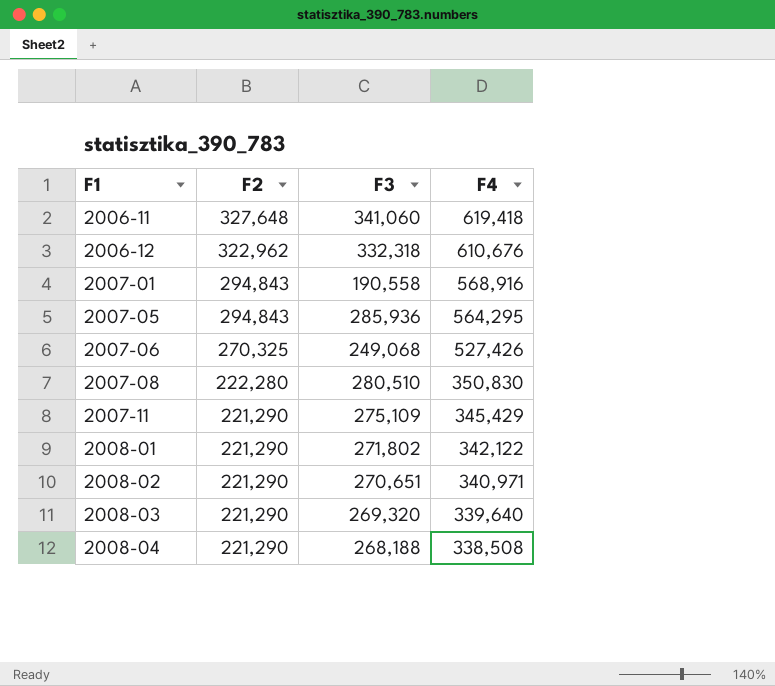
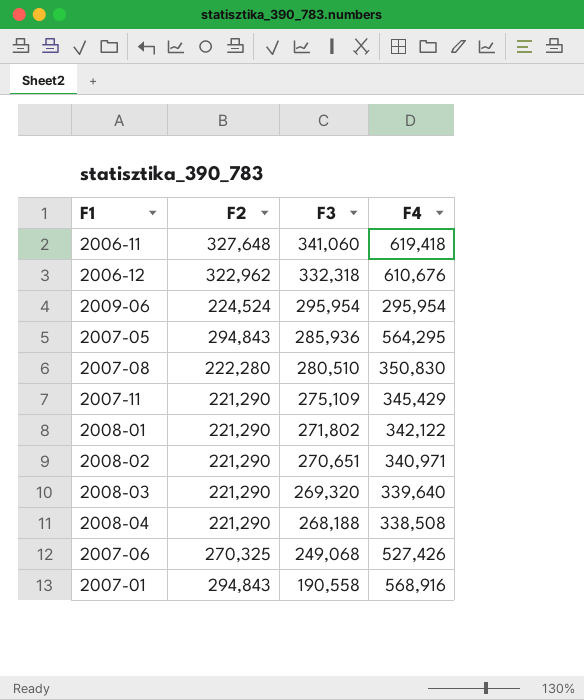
row order: F1 ascending -> F3 descending
row 2009-06: none -> 224,524 | 295,954 | 295,954

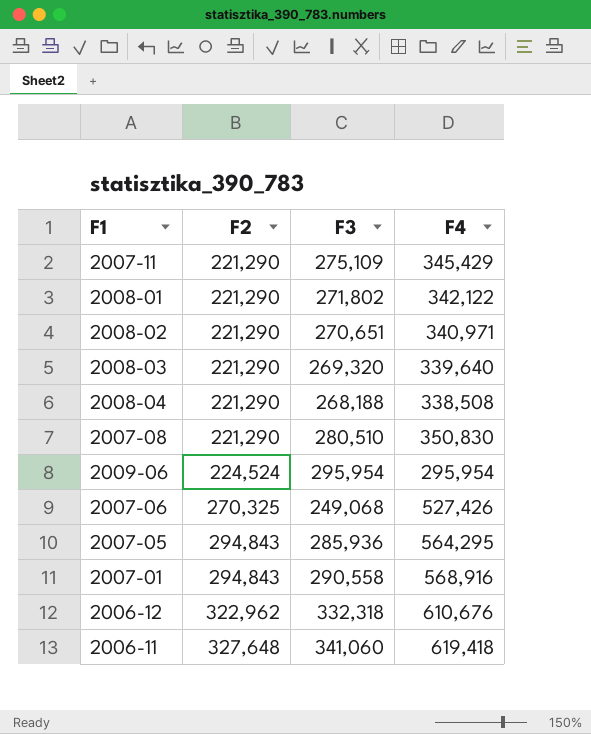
row order: F3 descending -> F2 ascending
2007-08 | F2: 222,280 -> 221,290
2007-01 | F3: 190,558 -> 290,558

